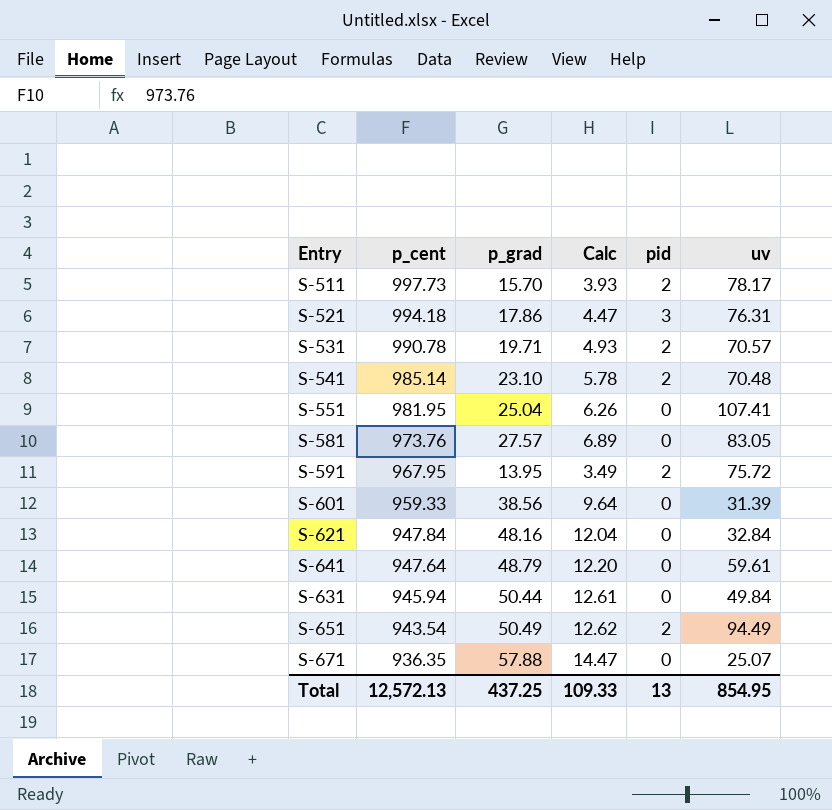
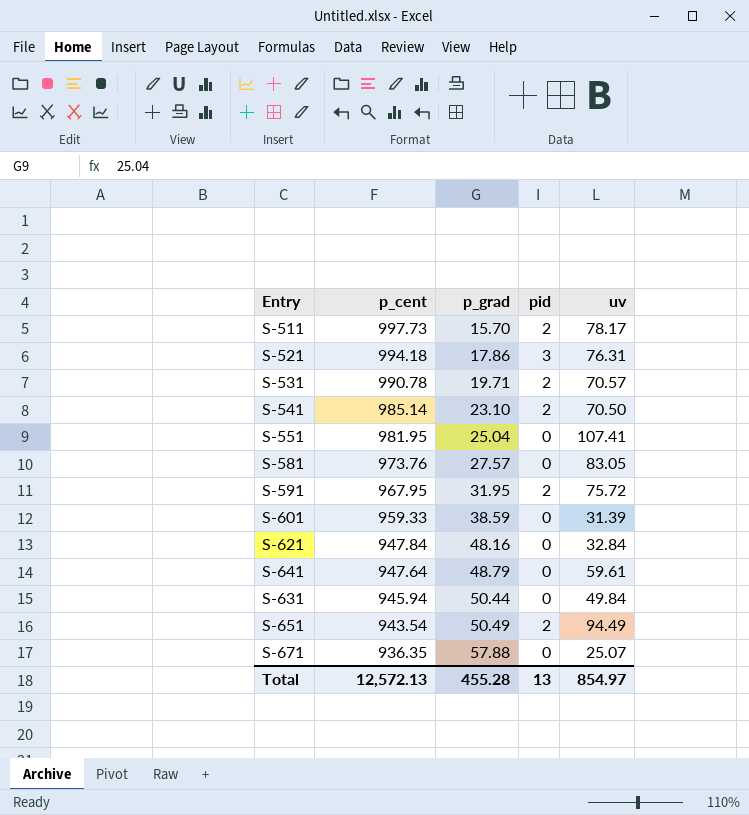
column Calc | formula: [p_grad] * 0.25 -> none
S-541 | uv: 70.48 -> 70.50
S-591 | p_grad: 13.95 -> 31.95
S-601 | p_grad: 38.56 -> 38.59
Total | p_grad: 437.25 -> 455.28
Total | uv: 854.95 -> 854.97

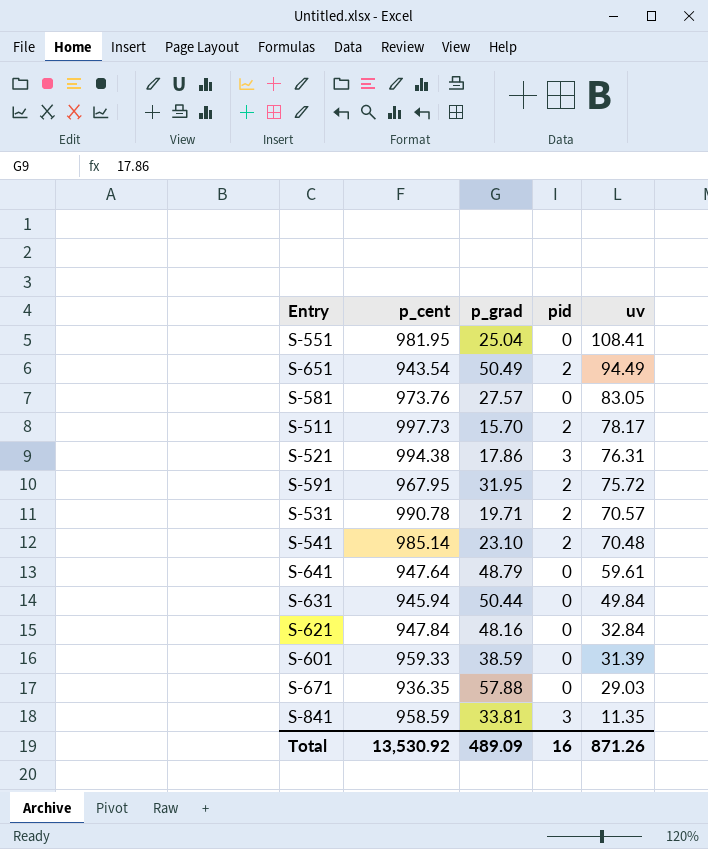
row order: p_cent descending -> uv descending
S-551 | uv: 107.41 -> 108.41
S-521 | p_cent: 994.18 -> 994.38
S-541 | uv: 70.50 -> 70.48
S-671 | uv: 25.07 -> 29.03
row S-841: none -> 958.59 | 33.81 | 3 | 11.35
Total | p_cent: 12,572.13 -> 13,530.92
Total | p_grad: 455.28 -> 489.09
Total | pid: 13 -> 16
Total | uv: 854.97 -> 871.26

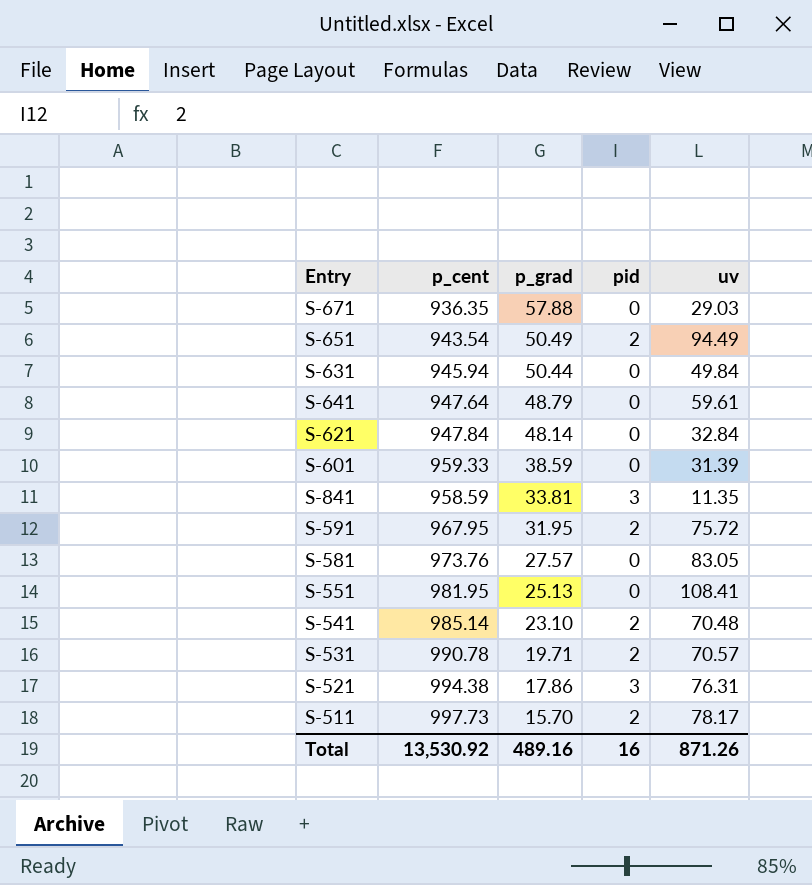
row order: uv descending -> p_grad descending
S-621 | p_grad: 48.16 -> 48.14
S-551 | p_grad: 25.04 -> 25.13
Total | p_grad: 489.09 -> 489.16

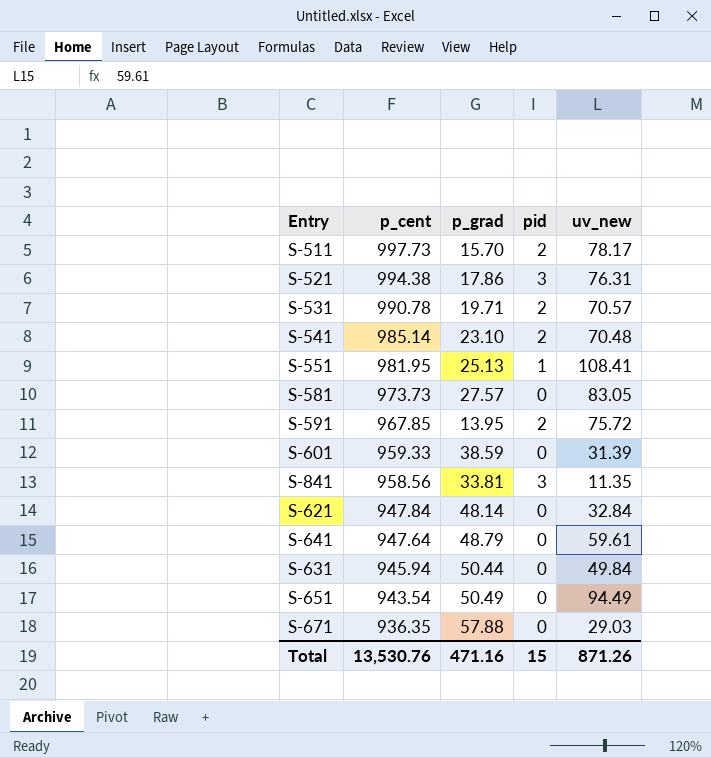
row order: p_grad descending -> p_cent descending
column name: uv -> uv_new
S-551 | pid: 0 -> 1
S-581 | p_cent: 973.76 -> 973.73
S-591 | p_cent: 967.95 -> 967.85
S-591 | p_grad: 31.95 -> 13.95
S-841 | p_cent: 958.59 -> 958.56
S-651 | pid: 2 -> 0
Total | p_cent: 13,530.92 -> 13,530.76
Total | p_grad: 489.16 -> 471.16
Total | pid: 16 -> 15

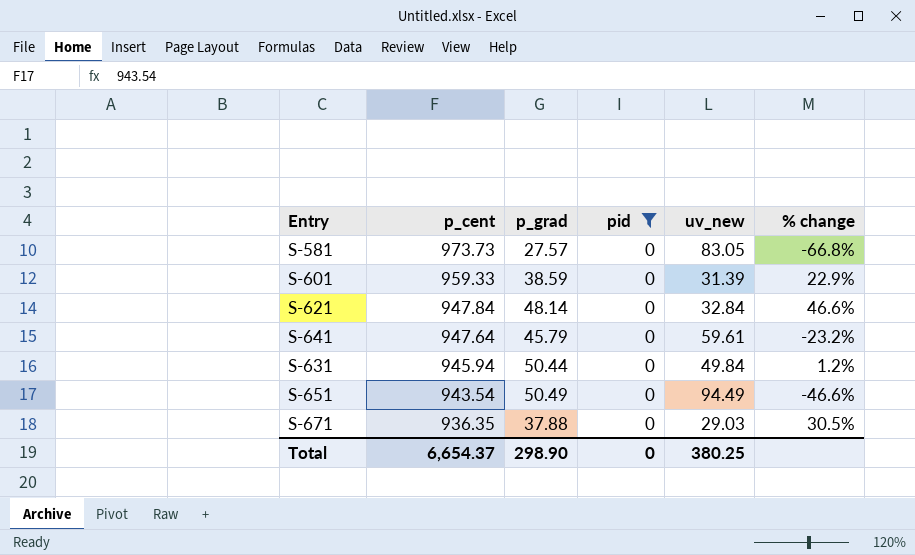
filter: none -> pid = 0
column % change | formula: none -> ([p_grad] - [uv_new]) / [uv_new]
S-641 | p_grad: 48.79 -> 45.79
S-671 | p_grad: 57.88 -> 37.88
Total | p_cent: 13,530.76 -> 6,654.37
Total | p_grad: 471.16 -> 298.90
Total | pid: 15 -> 0
Total | uv_new: 871.26 -> 380.25

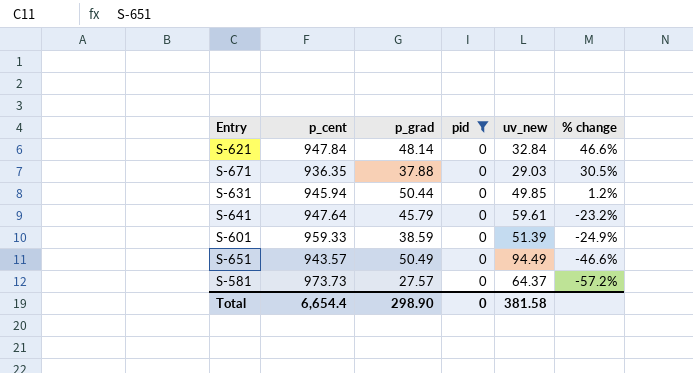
row order: p_cent descending -> % change descending
S-631 | uv_new: 49.84 -> 49.85
S-601 | uv_new: 31.39 -> 51.39
S-601 | % change: 22.9% -> -24.9%
S-651 | p_cent: 943.54 -> 943.57
S-581 | uv_new: 83.05 -> 64.37
S-581 | % change: -66.8% -> -57.2%
Total | p_cent: 6,654.37 -> 6,654.4
Total | uv_new: 380.25 -> 381.58

